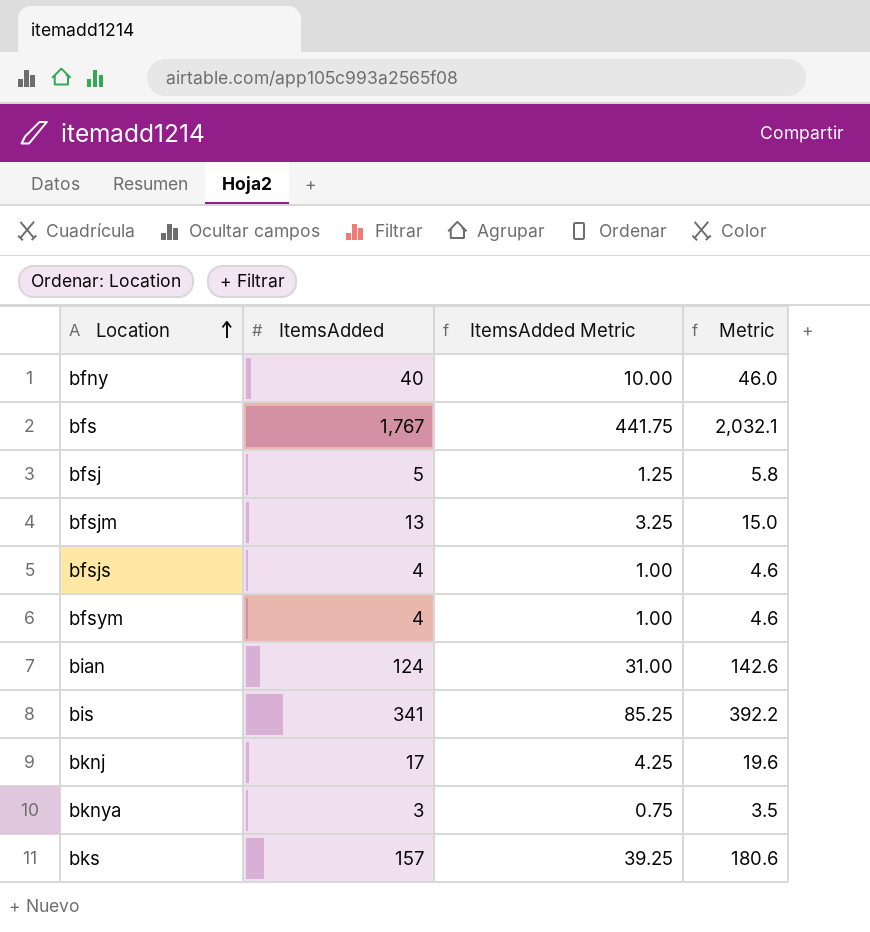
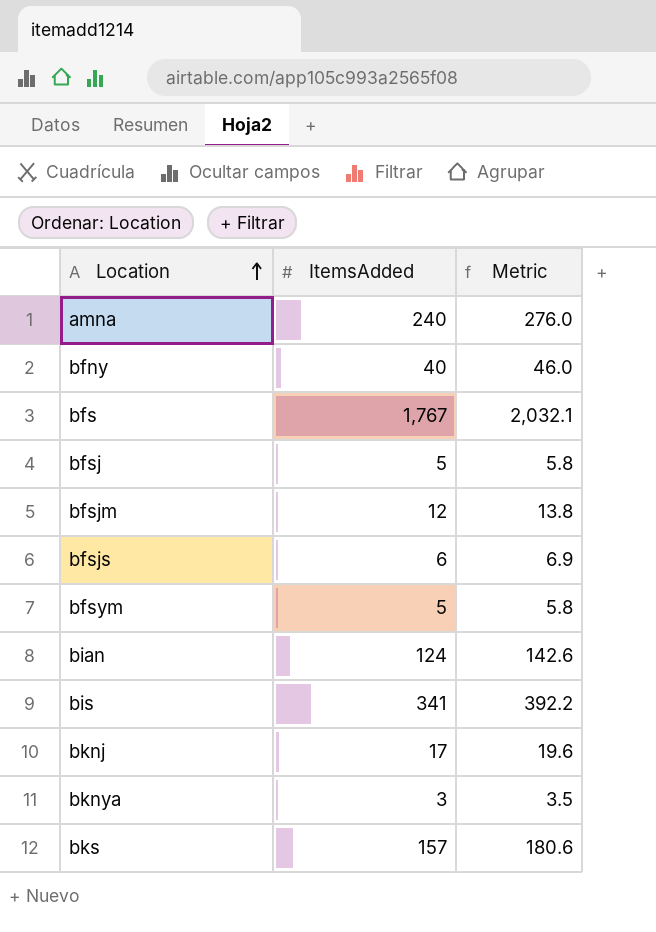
column ItemsAdded Metric | formula: [ItemsAdded] * 0.25 -> none
row amna: none -> 240 | 276.0
bfsjm | ItemsAdded: 13 -> 12
bfsjm | Metric: 15.0 -> 13.8
bfsjs | ItemsAdded: 4 -> 6
bfsjs | Metric: 4.6 -> 6.9
bfsym | ItemsAdded: 4 -> 5
bfsym | Metric: 4.6 -> 5.8

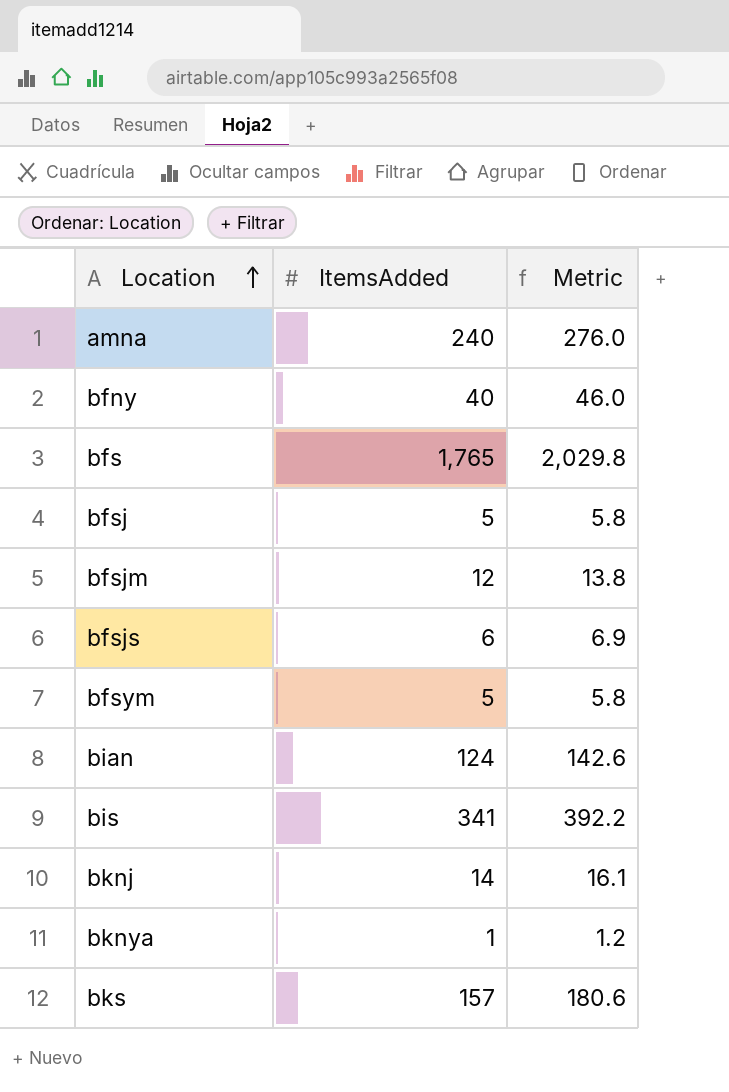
bfs | ItemsAdded: 1,767 -> 1,765
bfs | Metric: 2,032.1 -> 2,029.8
bknj | ItemsAdded: 17 -> 14
bknj | Metric: 19.6 -> 16.1
bknya | ItemsAdded: 3 -> 1
bknya | Metric: 3.5 -> 1.2

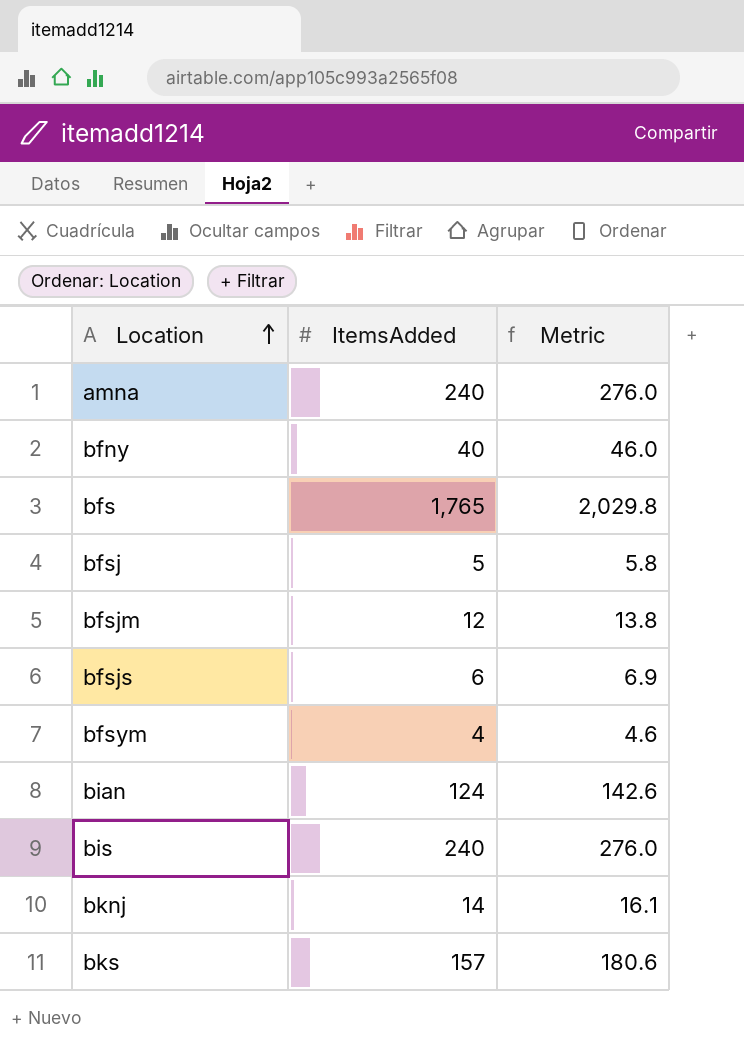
row bknya: 1 | 1.2 -> none
bfsym | ItemsAdded: 5 -> 4
bfsym | Metric: 5.8 -> 4.6
bis | ItemsAdded: 341 -> 240
bis | Metric: 392.2 -> 276.0

